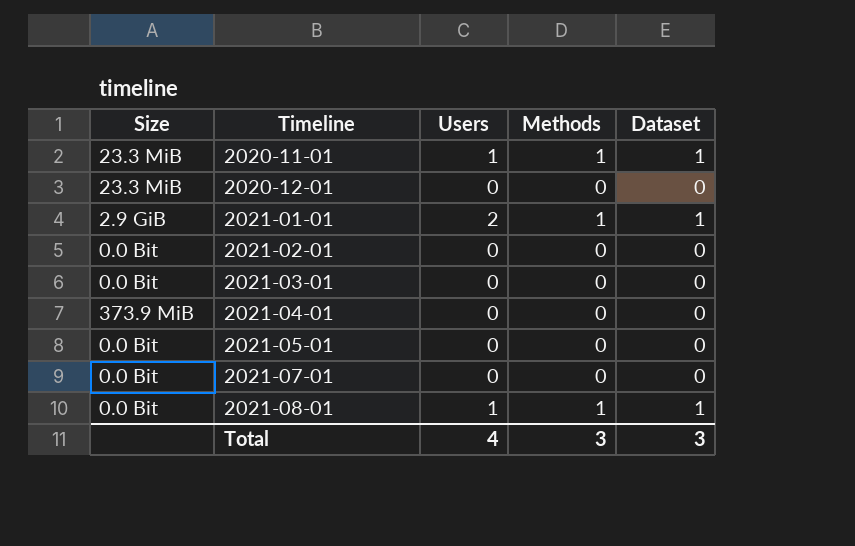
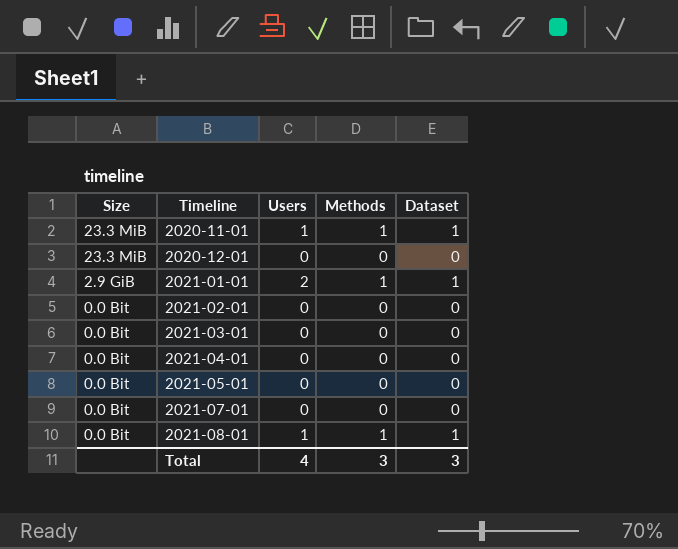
2021-04-01 | Size: 373.9 MiB -> 0.0 Bit

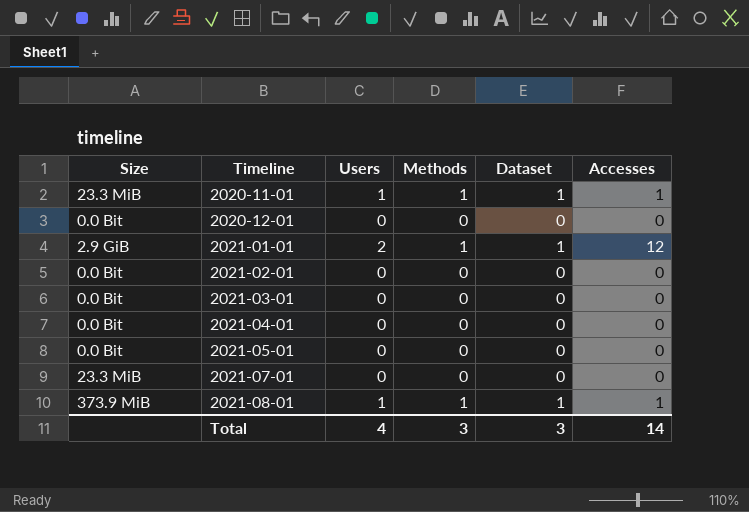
column Accesses | position: none -> 6
2020-12-01 | Size: 23.3 MiB -> 0.0 Bit
2021-07-01 | Size: 0.0 Bit -> 23.3 MiB
2021-08-01 | Size: 0.0 Bit -> 373.9 MiB

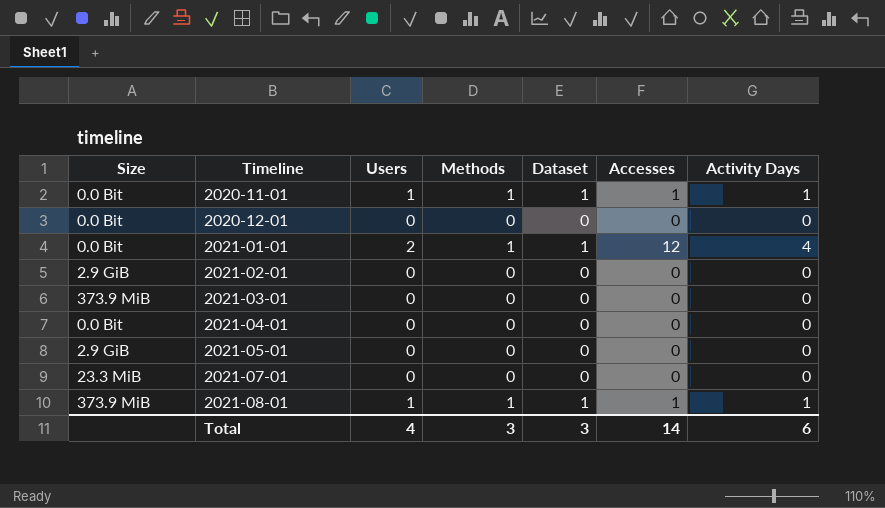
column Activity Days | position: none -> 7
2020-11-01 | Size: 23.3 MiB -> 0.0 Bit
2021-01-01 | Size: 2.9 GiB -> 0.0 Bit
2021-02-01 | Size: 0.0 Bit -> 2.9 GiB
2021-03-01 | Size: 0.0 Bit -> 373.9 MiB
2021-05-01 | Size: 0.0 Bit -> 2.9 GiB

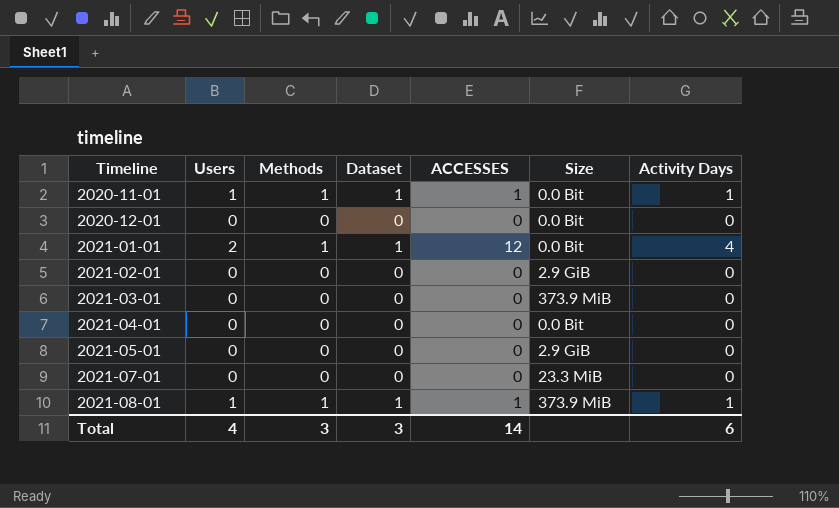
column name: Accesses -> ACCESSES
column Size | position: 1 -> 6

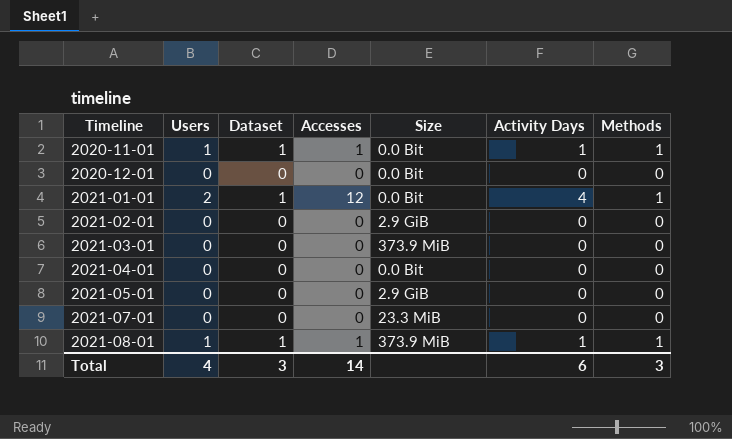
column name: ACCESSES -> Accesses
column Methods | position: 3 -> 7

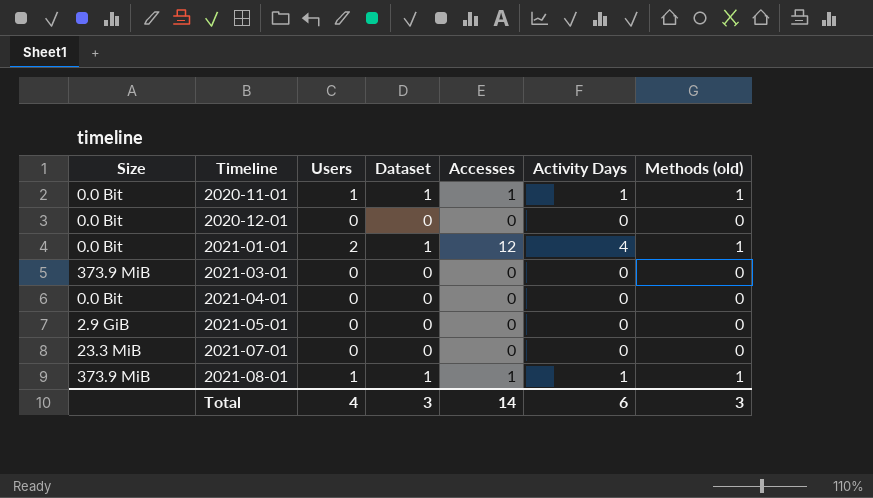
column Size | position: 5 -> 1
column name: Methods -> Methods (old)
row 2021-02-01: 0 | 0 | 0 | 2.9 GiB | 0 | 0 -> none

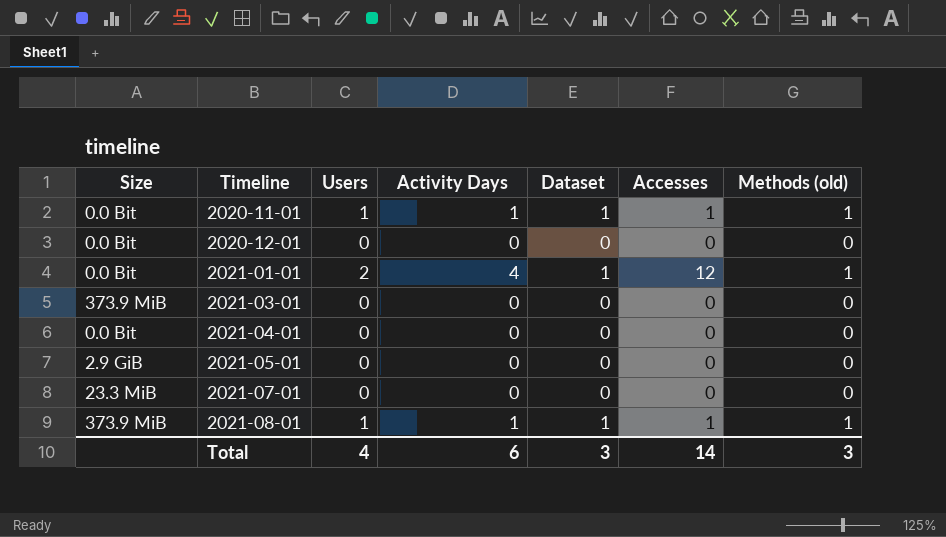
column Activity Days | position: 6 -> 4

